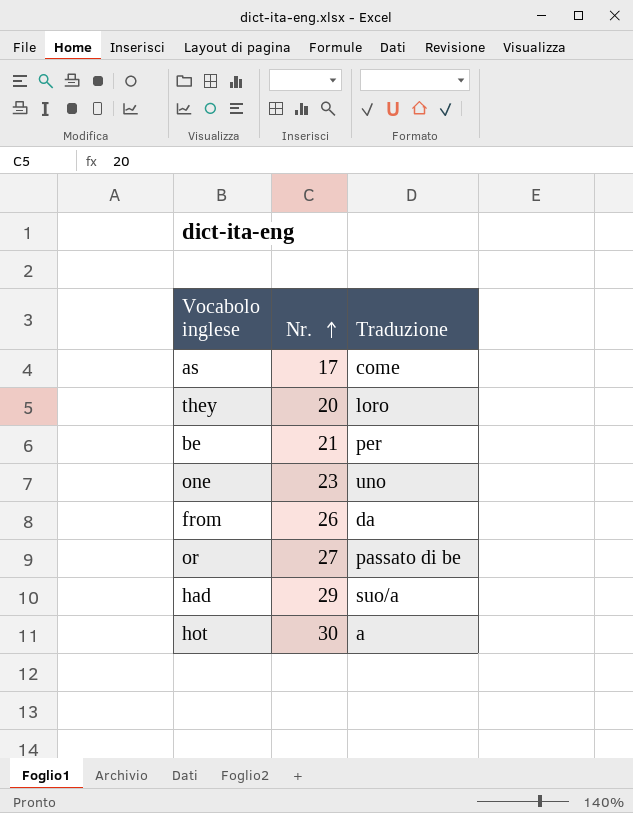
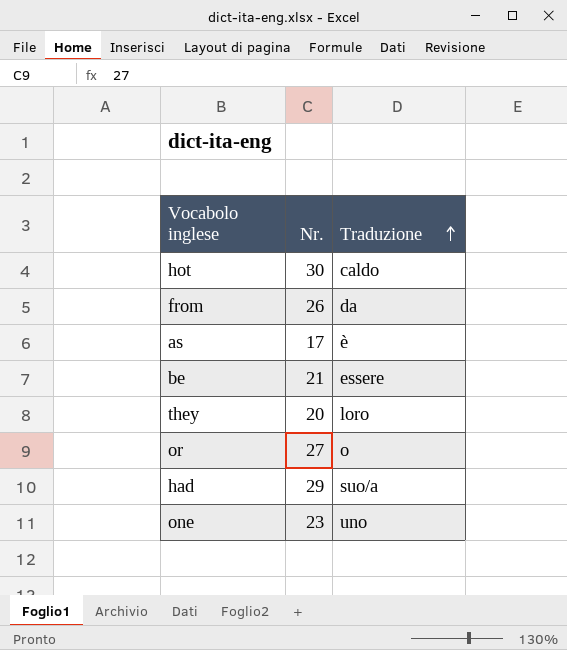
row order: Nr. ascending -> Traduzione ascending
hot | Traduzione: a -> caldo
as | Traduzione: come -> è
be | Traduzione: per -> essere
or | Traduzione: passato di be -> o

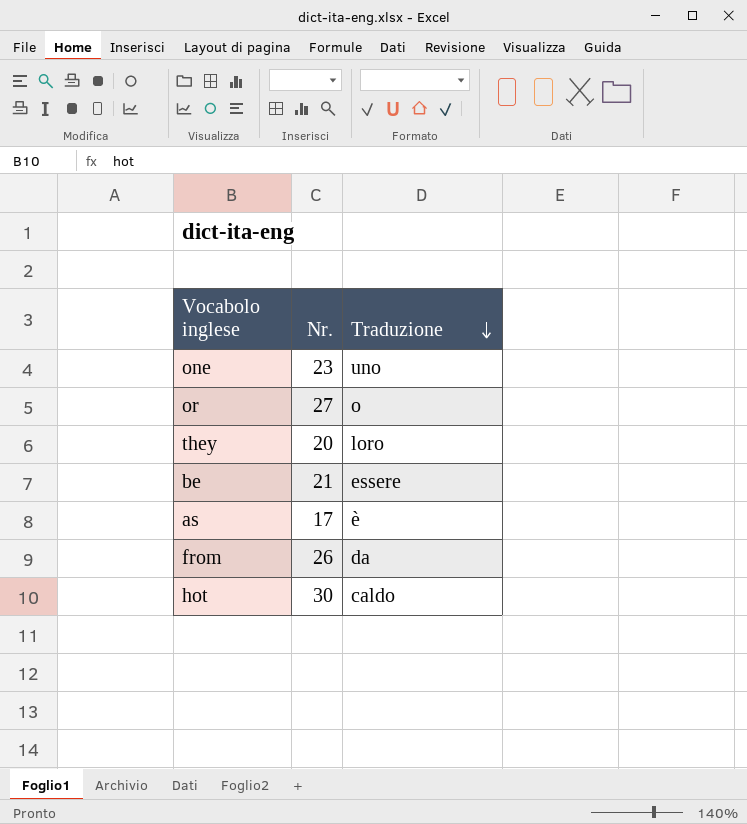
row order: Traduzione ascending -> Traduzione descending
row had: 29 | suo/a -> none

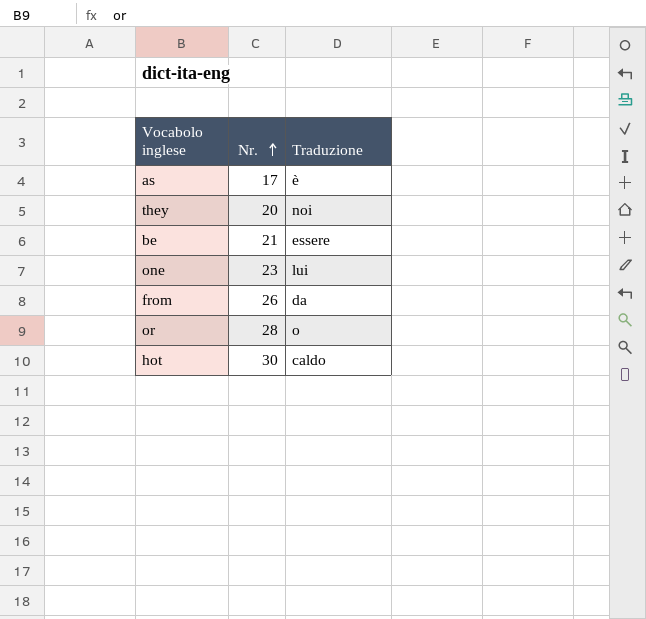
row order: Traduzione descending -> Nr. ascending
they | Traduzione: loro -> noi
one | Traduzione: uno -> lui
or | Nr.: 27 -> 28

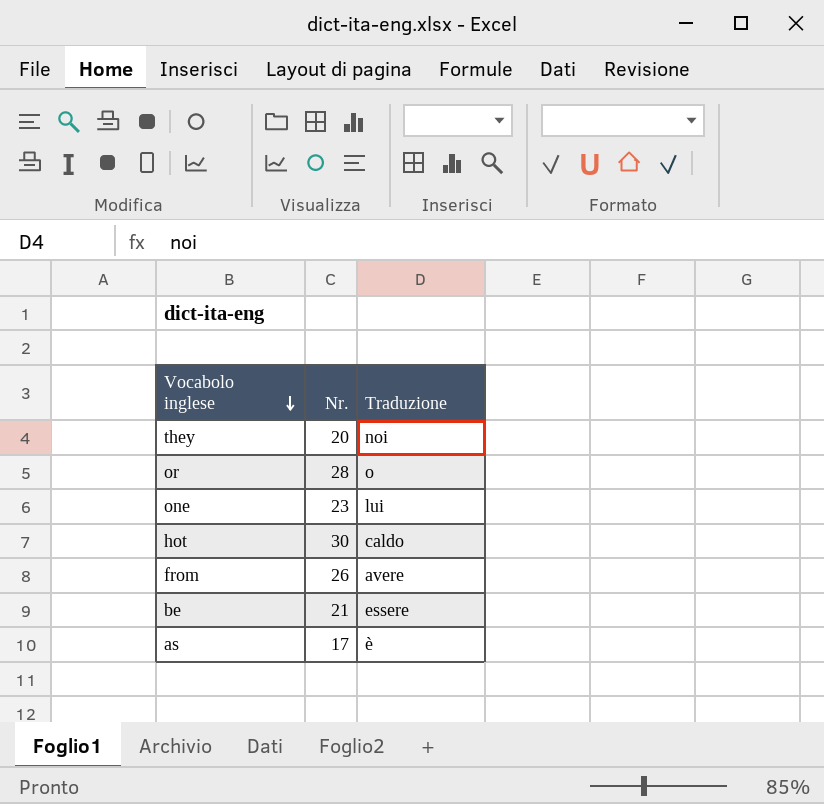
row order: Nr. ascending -> Vocabolo inglese descending
from | Traduzione: da -> avere

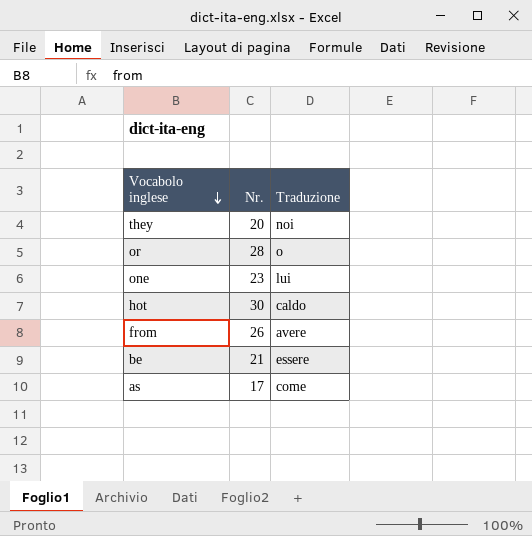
as | Traduzione: è -> come

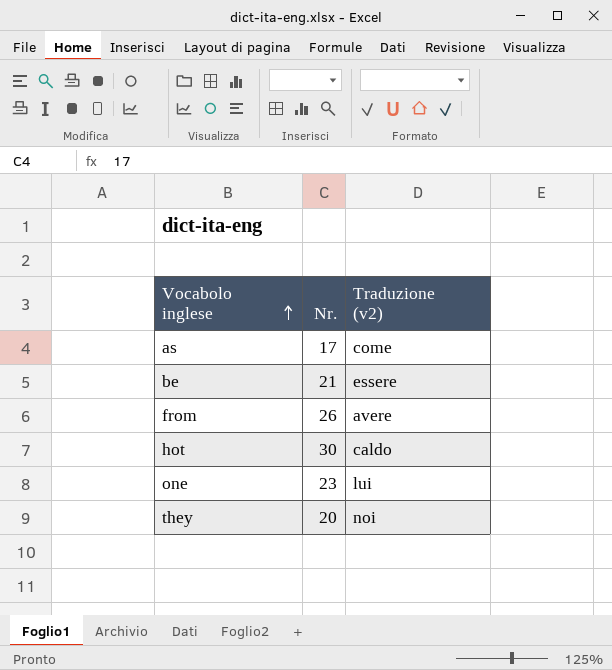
row order: Vocabolo inglese descending -> Vocabolo inglese ascending
column name: Traduzione -> Traduzione (v2)
row or: 28 | o -> none

